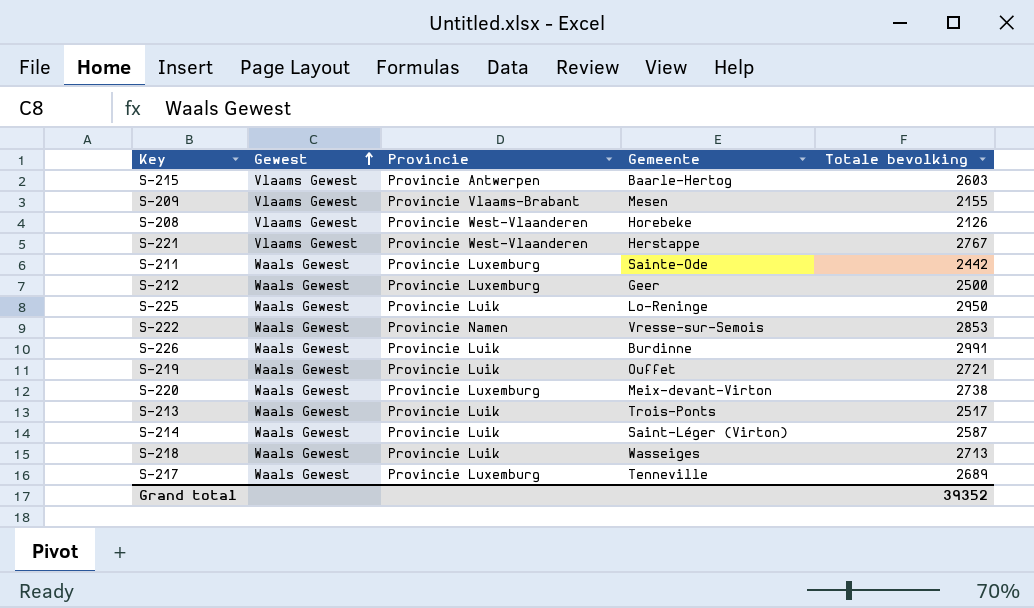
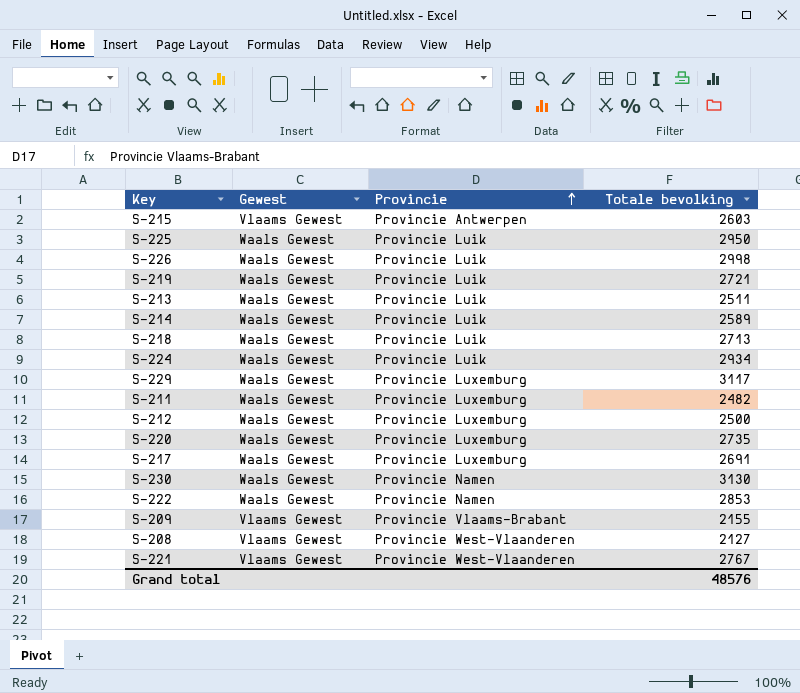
row order: Gewest ascending -> Provincie ascending
column Gemeente | position: 4 -> none
S-226 | Totale bevolking: 2991 -> 2998
S-213 | Totale bevolking: 2517 -> 2511
S-214 | Totale bevolking: 2587 -> 2589
row S-224: none -> Waals Gewest | Provincie Luik | 2934
row S-229: none -> Waals Gewest | Provincie Luxemburg | 3117
S-211 | Totale bevolking: 2442 -> 2482
S-220 | Totale bevolking: 2738 -> 2735
S-217 | Totale bevolking: 2689 -> 2691
row S-230: none -> Waals Gewest | Provincie Namen | 3130
S-208 | Totale bevolking: 2126 -> 2127
Grand total | Totale bevolking: 39352 -> 48576

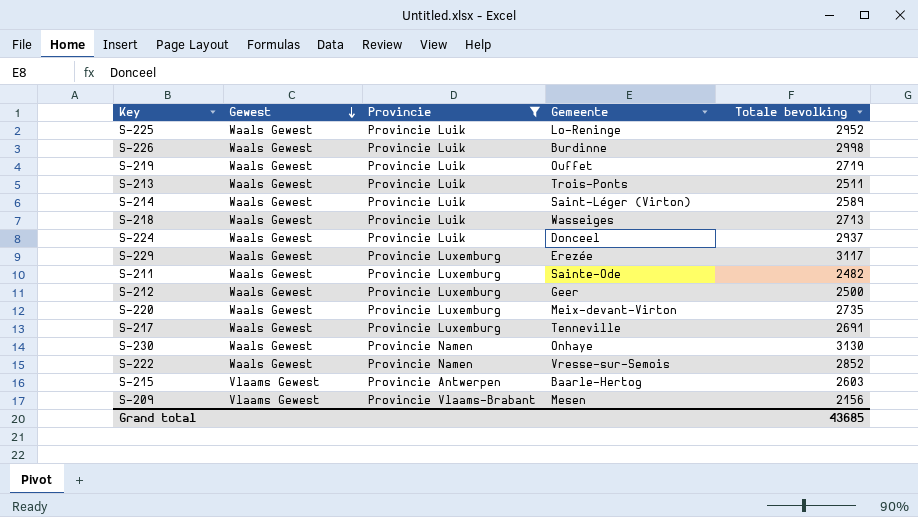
filter: none -> Provincie != Provincie West-Vlaanderen
row order: Provincie ascending -> Gewest descending
column Gemeente | position: none -> 4
S-225 | Totale bevolking: 2950 -> 2952
S-219 | Totale bevolking: 2721 -> 2719
S-224 | Totale bevolking: 2934 -> 2937
S-222 | Totale bevolking: 2853 -> 2852
S-209 | Totale bevolking: 2155 -> 2156
Grand total | Totale bevolking: 48576 -> 43685

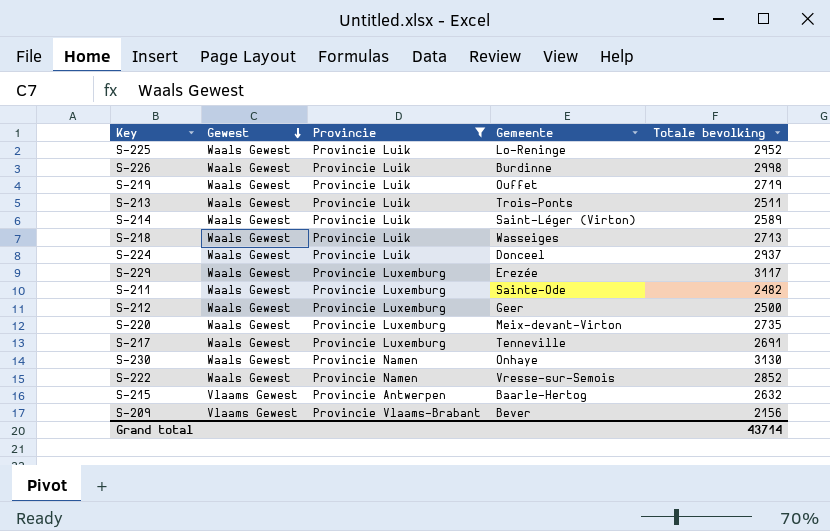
S-215 | Totale bevolking: 2603 -> 2632
S-209 | Gemeente: Mesen -> Bever
Grand total | Totale bevolking: 43685 -> 43714

